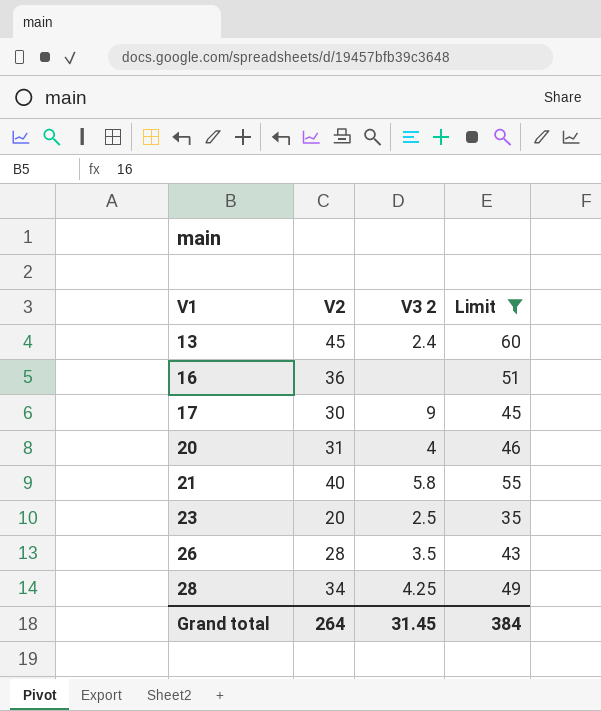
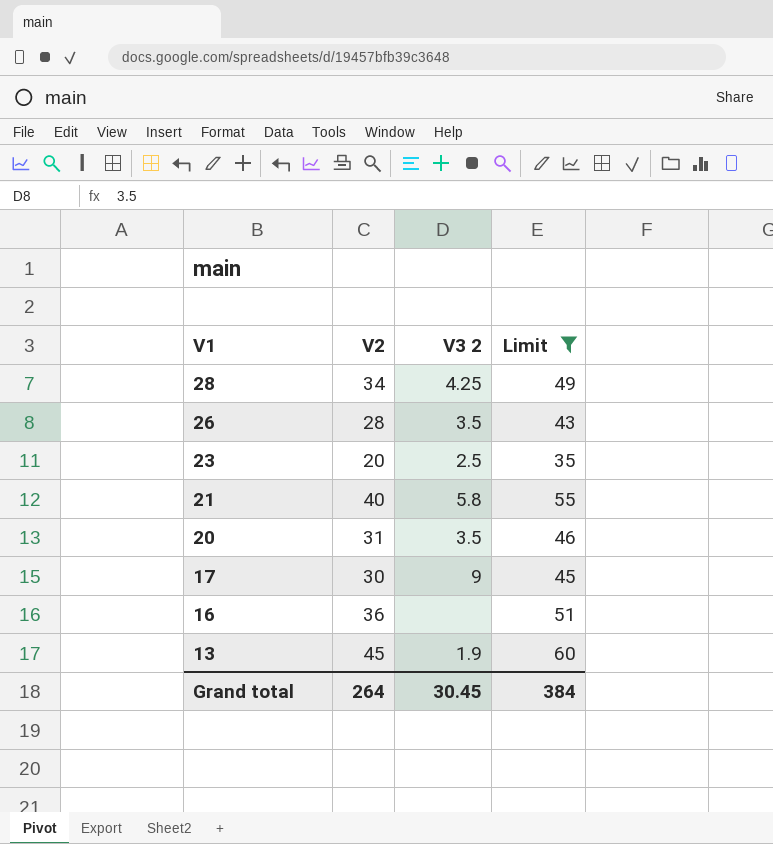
row order: V1 ascending -> V1 descending
20 | V3 2: 4 -> 3.5
13 | V3 2: 2.4 -> 1.9
Grand total | V3 2: 31.45 -> 30.45

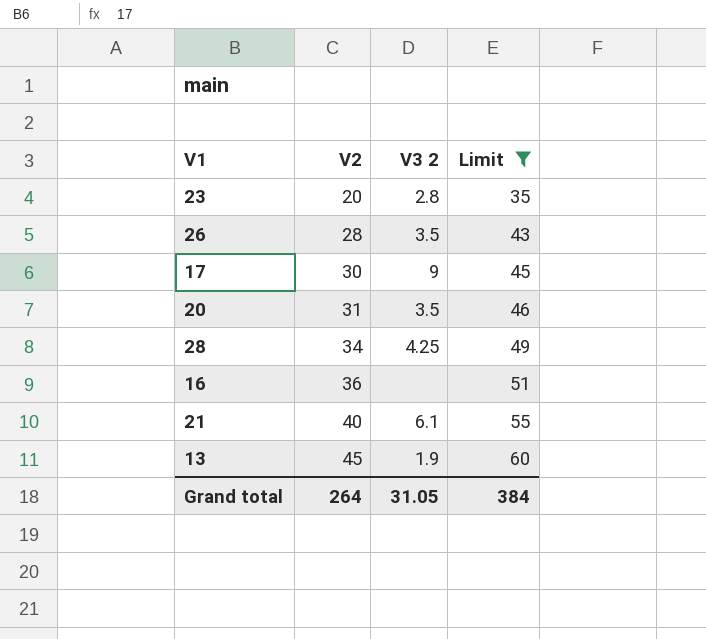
row order: V1 descending -> V2 ascending
23 | V3 2: 2.5 -> 2.8
21 | V3 2: 5.8 -> 6.1
Grand total | V3 2: 30.45 -> 31.05

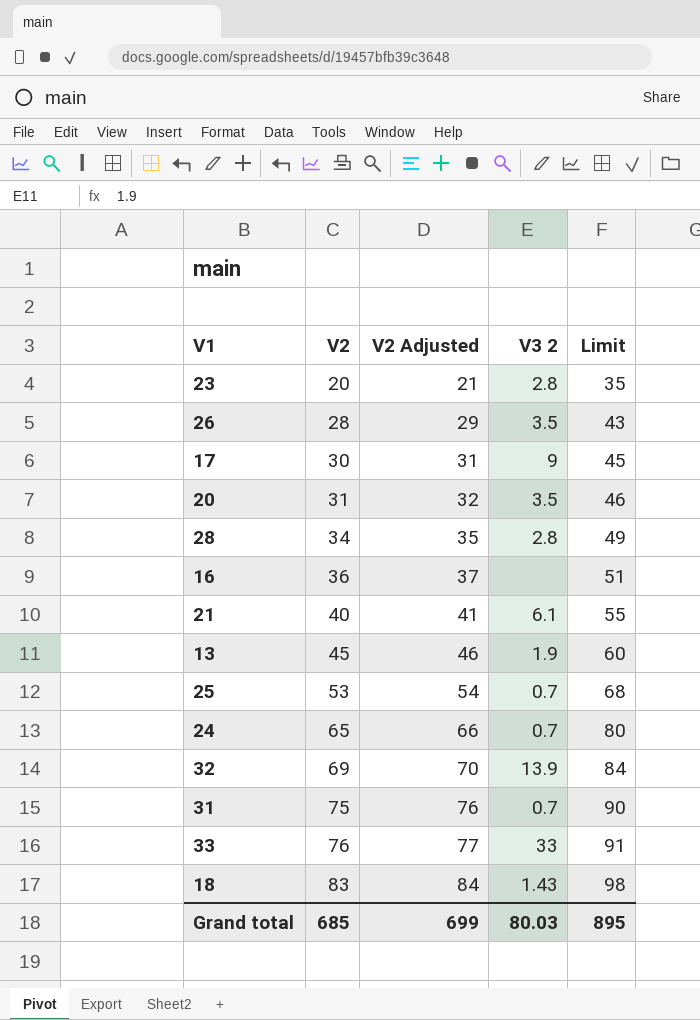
filter: Limit <= 60 -> none
column V2 Adjusted | formula: none -> [V2] + 1
28 | V3 2: 4.25 -> 2.8
Grand total | V2: 264 -> 685
Grand total | V3 2: 31.05 -> 80.03
Grand total | Limit: 384 -> 895

